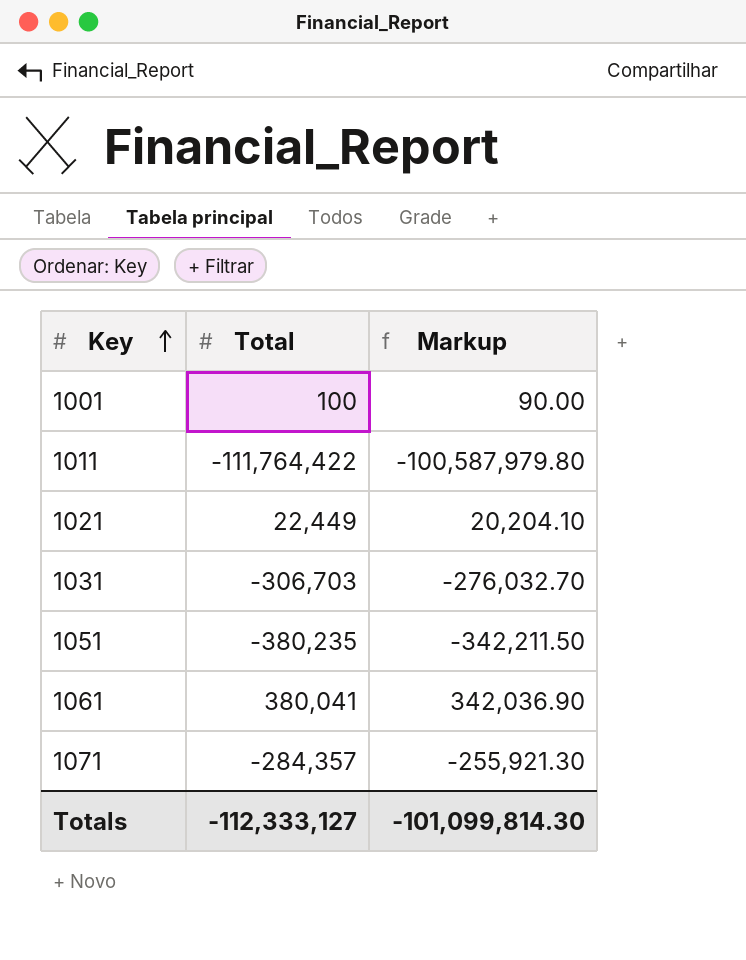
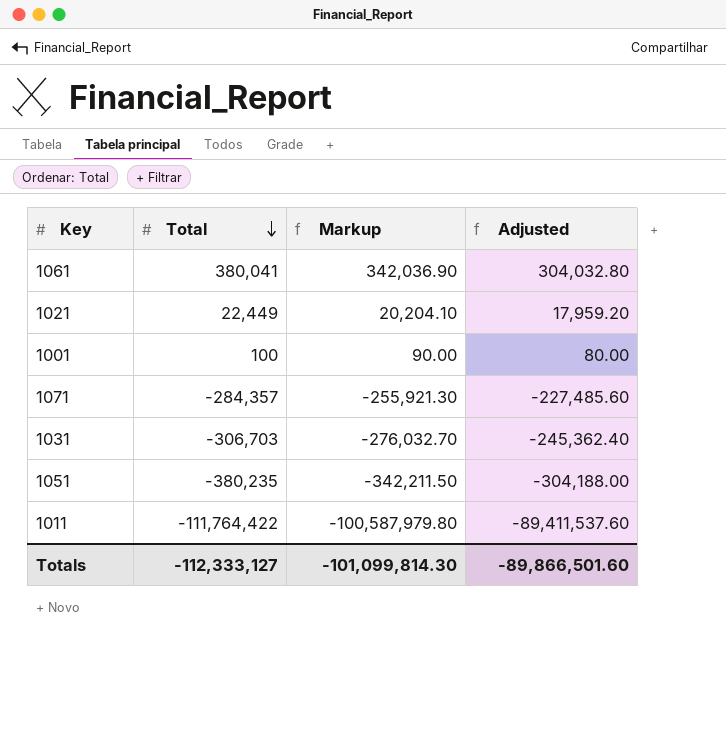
row order: Key ascending -> Total descending
column Adjusted | formula: none -> [Total] * 0.8

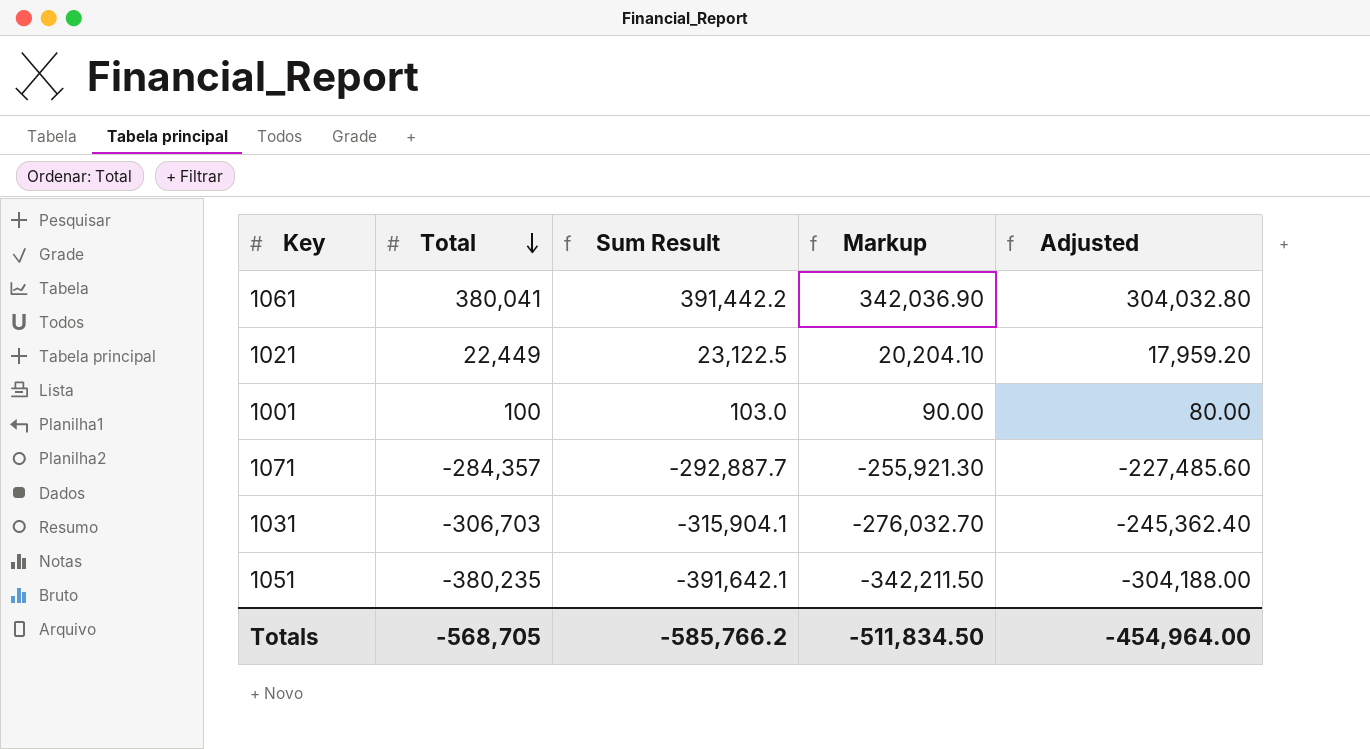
column Sum Result | formula: none -> [Total] * 1.03
row 1011: -111,764,422 | -100,587,979.80 | -89,411,537.60 -> none
Totals | Total: -112,333,127 -> -568,705
Totals | Markup: -101,099,814.30 -> -511,834.50
Totals | Adjusted: -89,866,501.60 -> -454,964.00

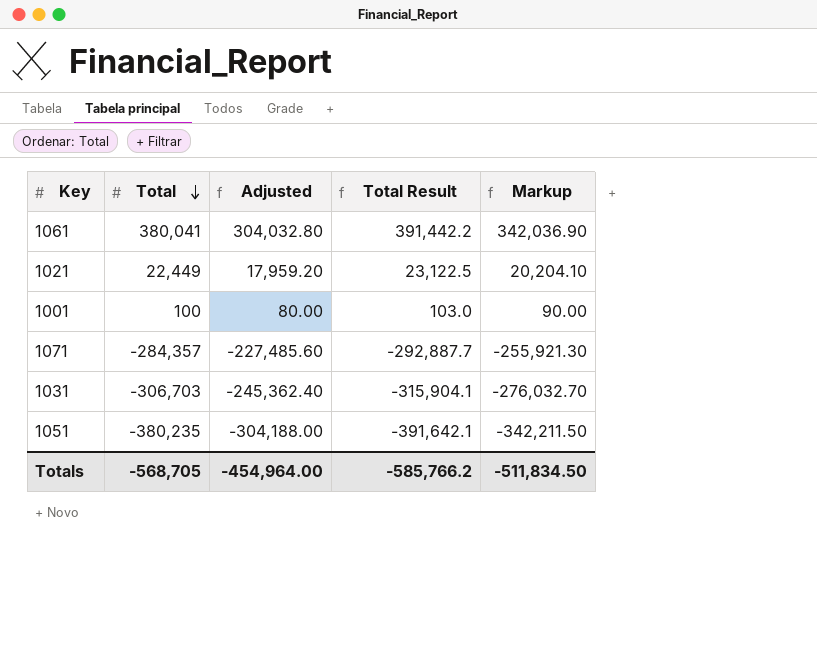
column Adjusted | position: 5 -> 3
column name: Sum Result -> Total Result

